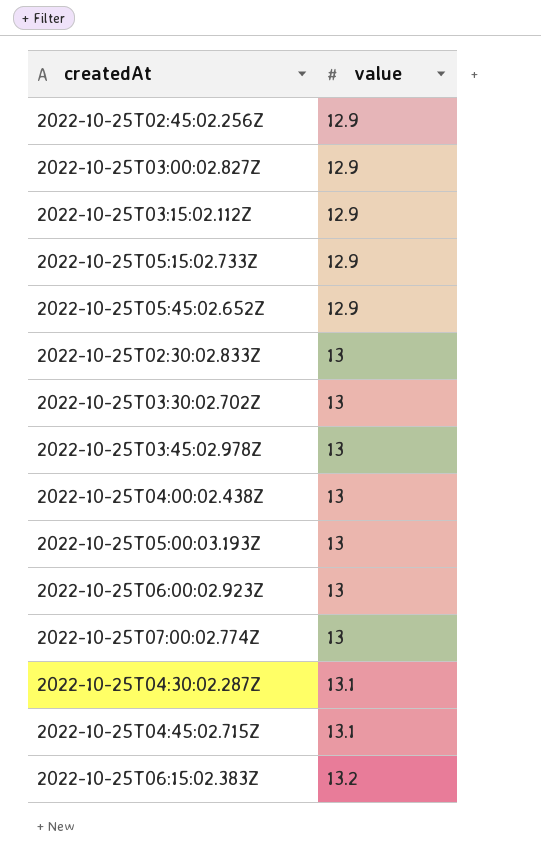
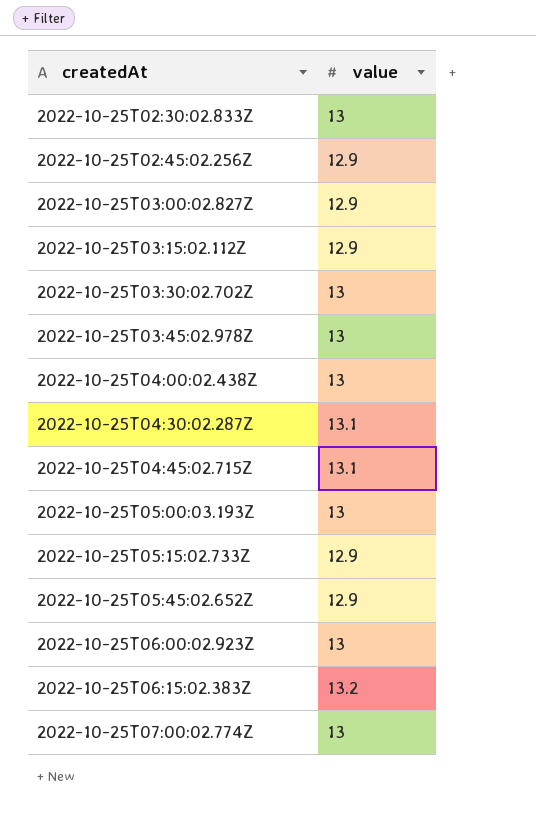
row order: value ascending -> createdAt ascending

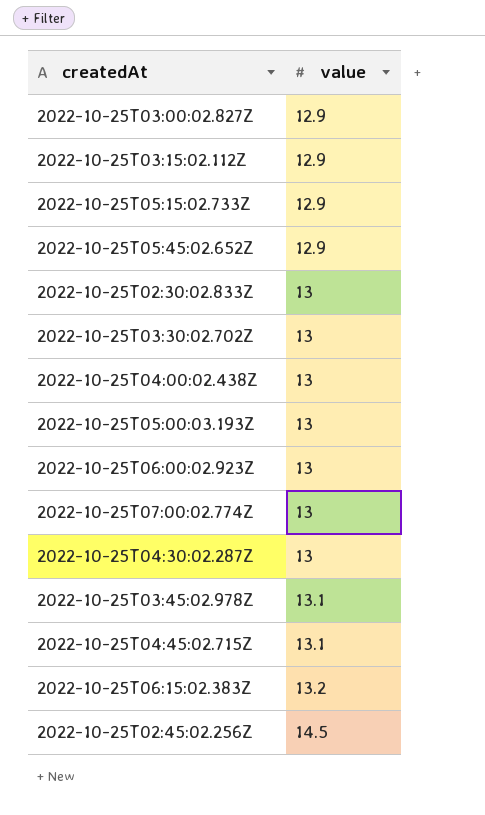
row order: createdAt ascending -> value ascending
2022-10-25T04:30:02.287Z | value: 13.1 -> 13
2022-10-25T03:45:02.978Z | value: 13 -> 13.1
2022-10-25T02:45:02.256Z | value: 12.9 -> 14.5

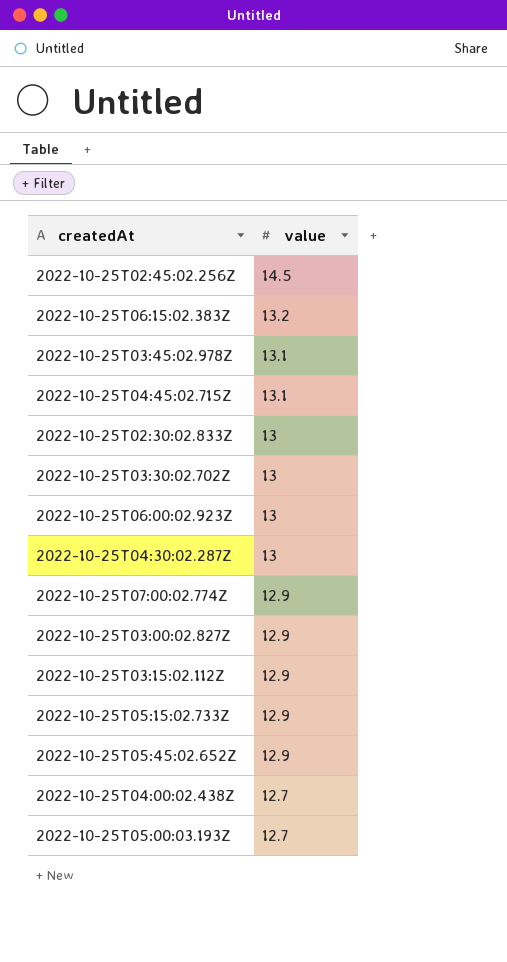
row order: value ascending -> value descending
2022-10-25T07:00:02.774Z | value: 13 -> 12.9
2022-10-25T04:00:02.438Z | value: 13 -> 12.7
2022-10-25T05:00:03.193Z | value: 13 -> 12.7

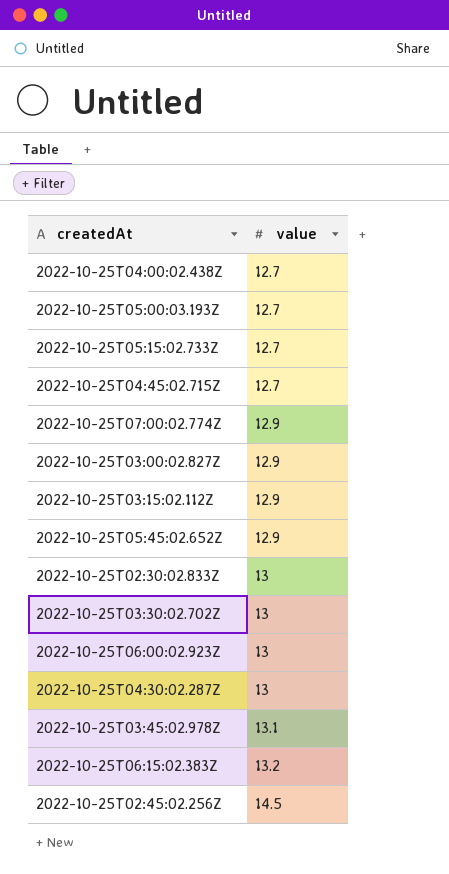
row order: value descending -> value ascending
2022-10-25T05:15:02.733Z | value: 12.9 -> 12.7
2022-10-25T04:45:02.715Z | value: 13.1 -> 12.7

